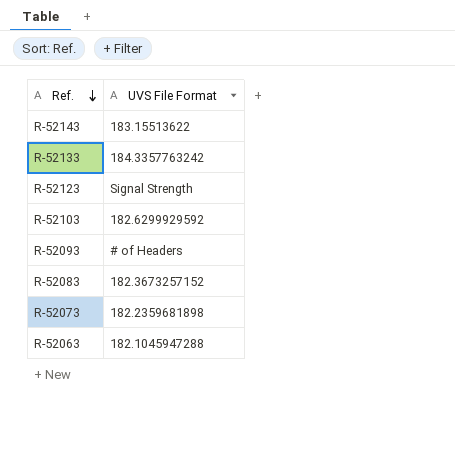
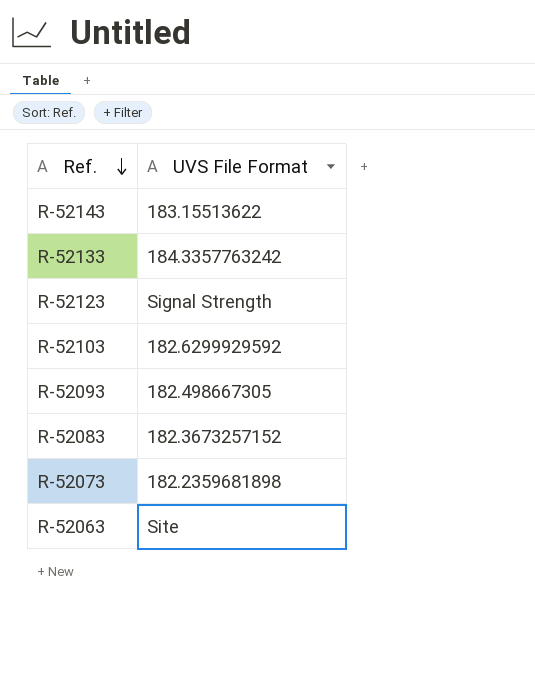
R-52093 | UVS File Format: # of Headers -> 182.498667305
R-52063 | UVS File Format: 182.1045947288 -> Site

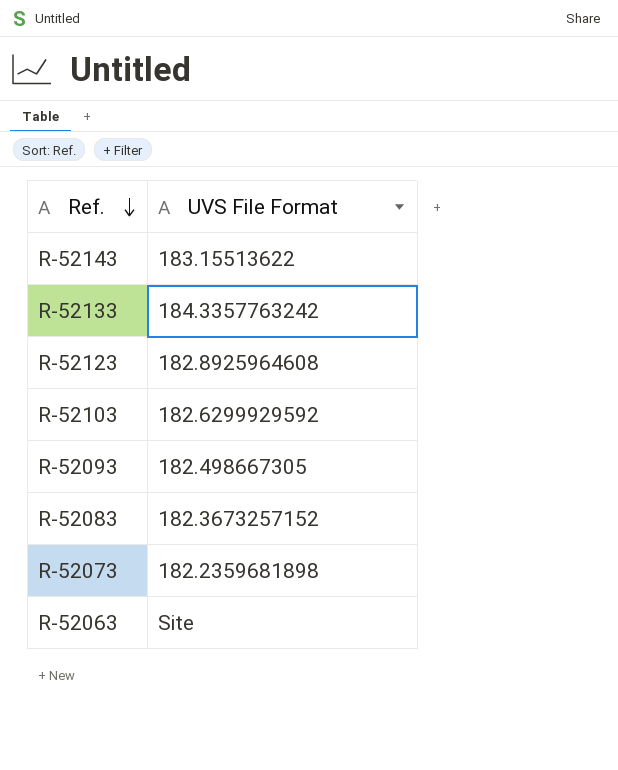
R-52123 | UVS File Format: Signal Strength -> 182.8925964608

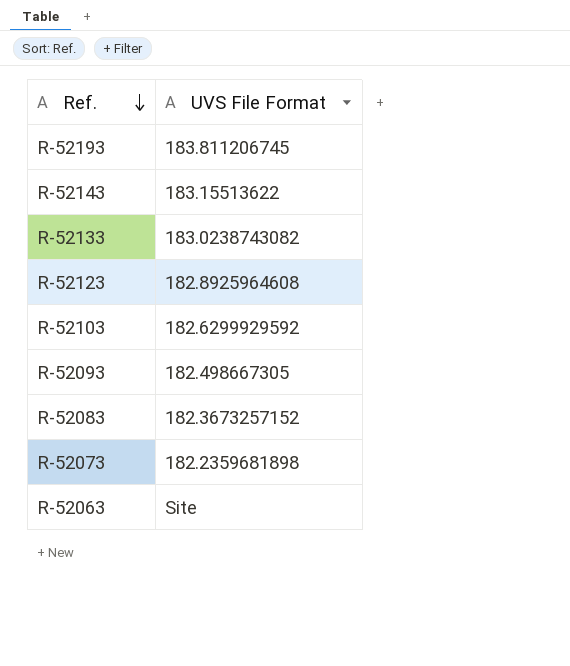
row R-52193: none -> 183.811206745
R-52133 | UVS File Format: 184.3357763242 -> 183.0238743082

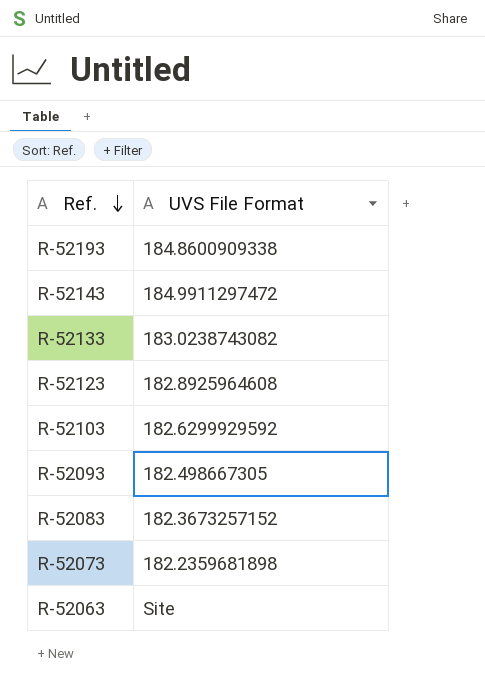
R-52193 | UVS File Format: 183.811206745 -> 184.8600909338
R-52143 | UVS File Format: 183.15513622 -> 184.9911297472

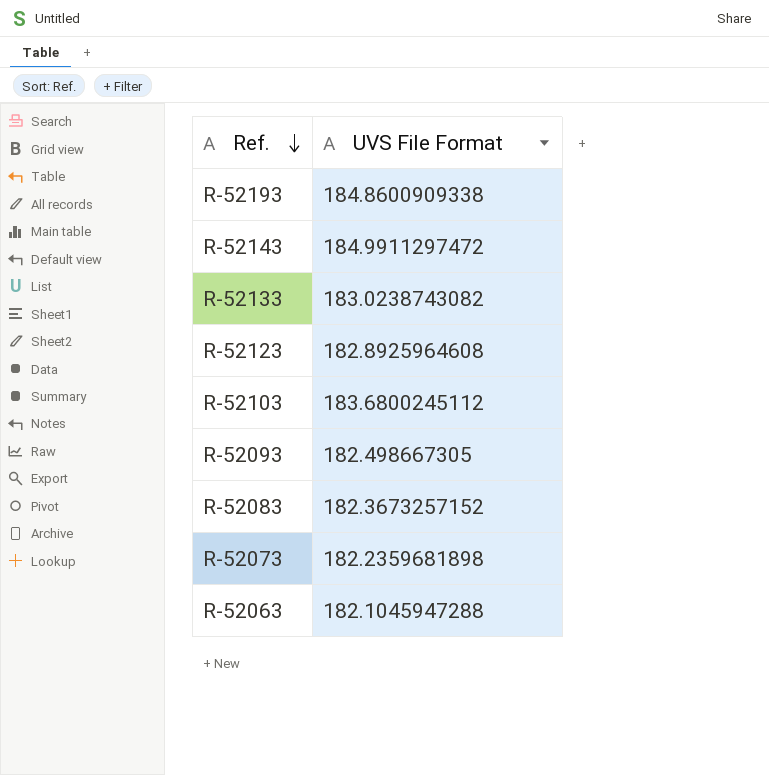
R-52103 | UVS File Format: 182.6299929592 -> 183.6800245112
R-52063 | UVS File Format: Site -> 182.1045947288

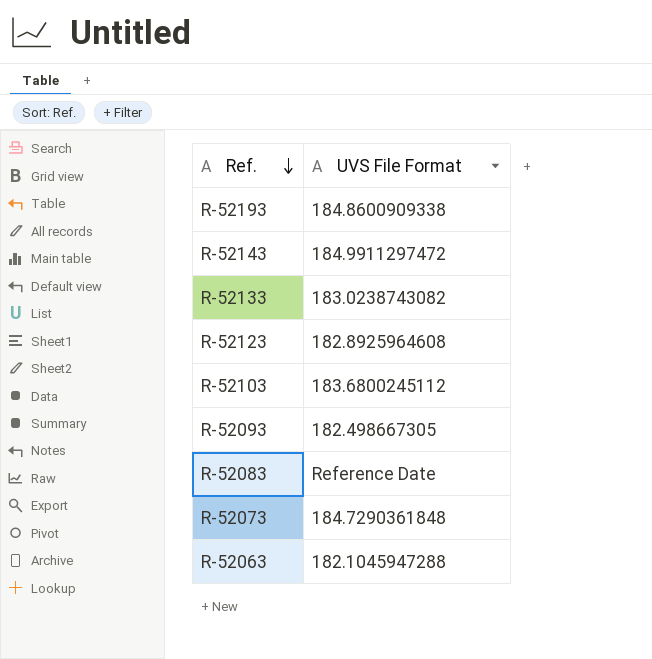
R-52083 | UVS File Format: 182.3673257152 -> Reference Date
R-52073 | UVS File Format: 182.2359681898 -> 184.7290361848

